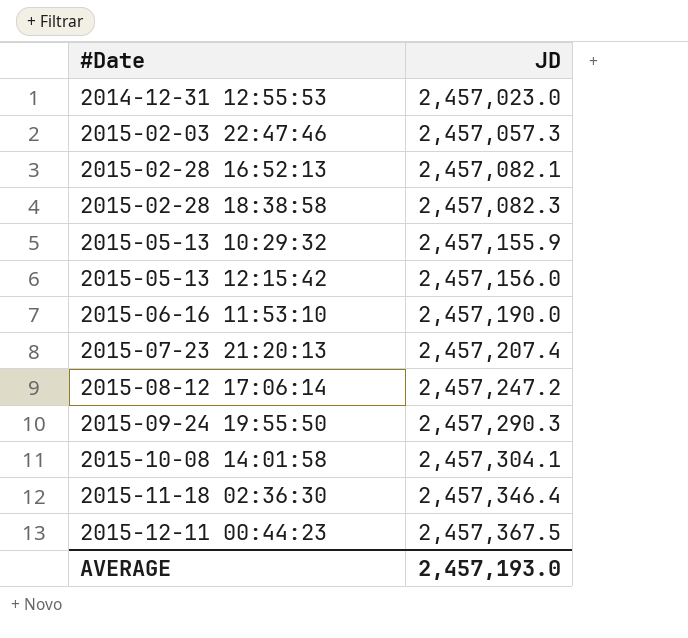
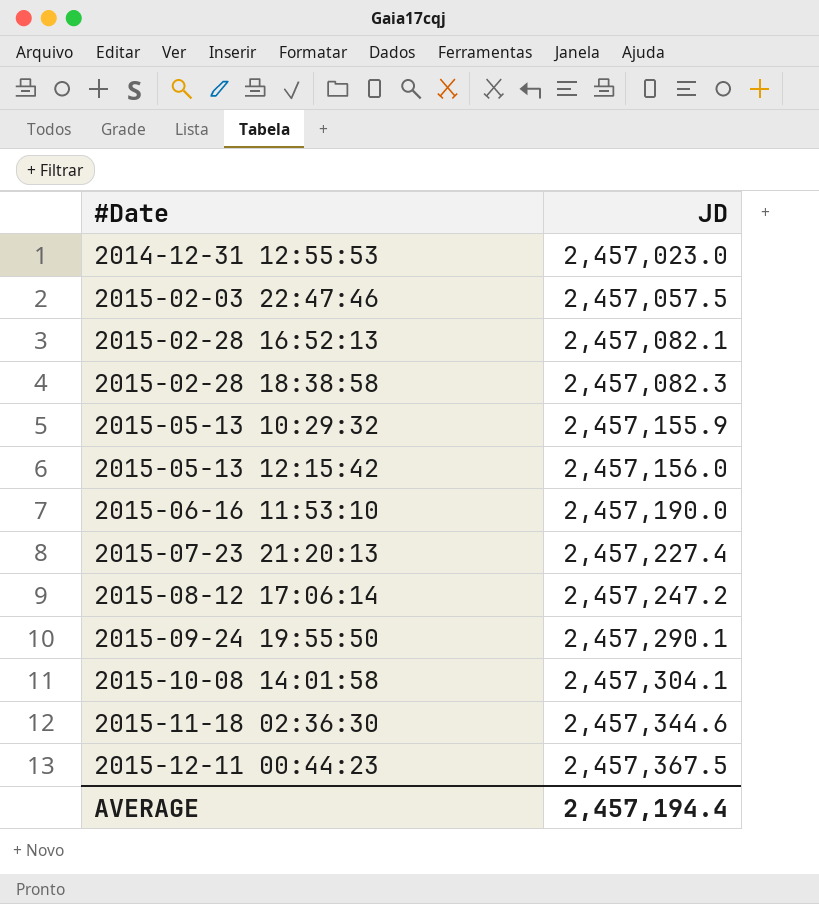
2015-02-03 22:47:46 | JD: 2,457,057.3 -> 2,457,057.5
2015-07-23 21:20:13 | JD: 2,457,207.4 -> 2,457,227.4
2015-09-24 19:55:50 | JD: 2,457,290.3 -> 2,457,290.1
2015-11-18 02:36:30 | JD: 2,457,346.4 -> 2,457,344.6
AVERAGE | JD: 2,457,193.0 -> 2,457,194.4

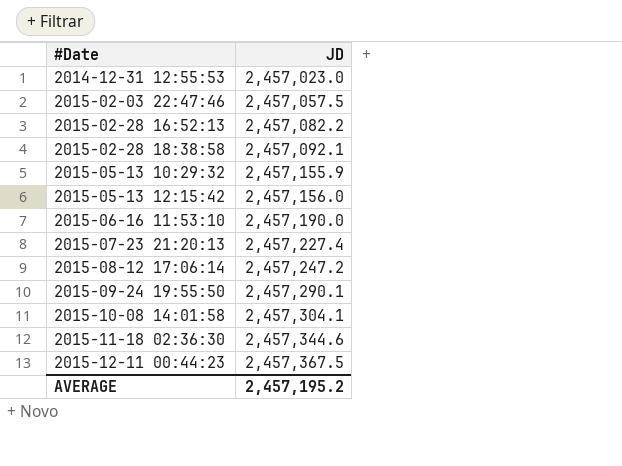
2015-02-28 16:52:13 | JD: 2,457,082.1 -> 2,457,082.2
2015-02-28 18:38:58 | JD: 2,457,082.3 -> 2,457,092.1
AVERAGE | JD: 2,457,194.4 -> 2,457,195.2

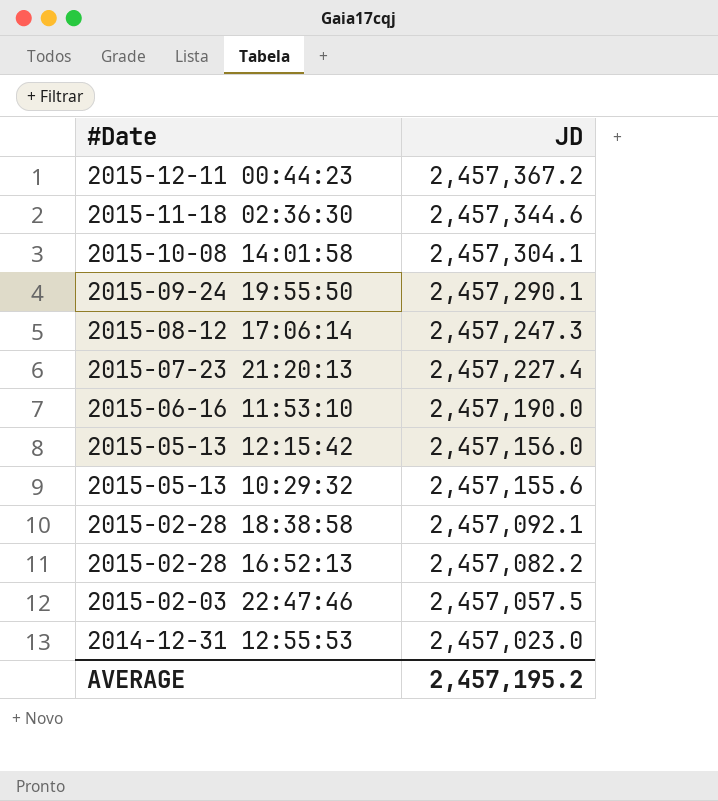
row order: #Date ascending -> #Date descending
2015-12-11 00:44:23 | JD: 2,457,367.5 -> 2,457,367.2
2015-08-12 17:06:14 | JD: 2,457,247.2 -> 2,457,247.3
2015-05-13 10:29:32 | JD: 2,457,155.9 -> 2,457,155.6

